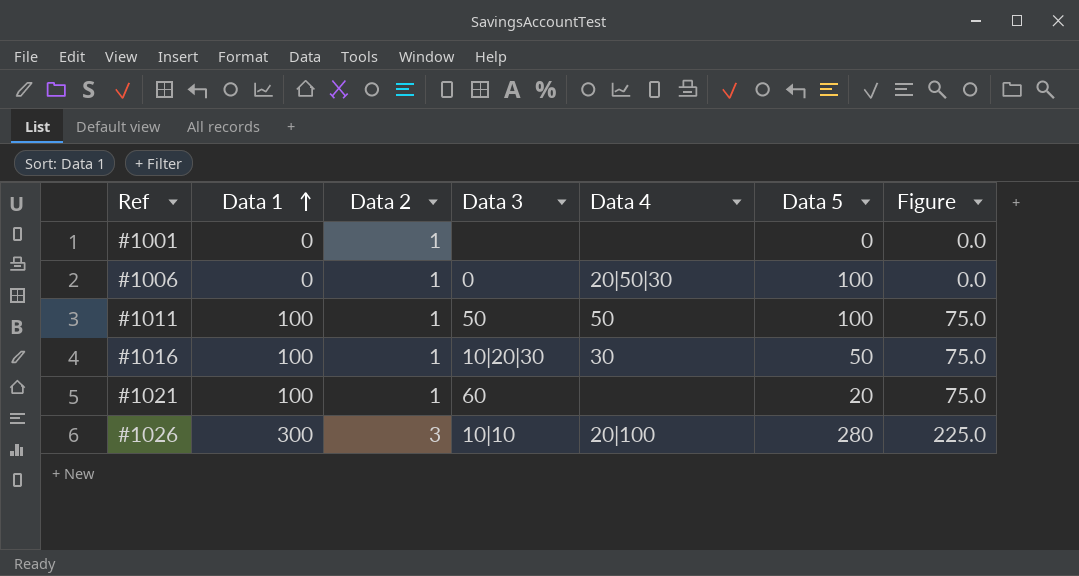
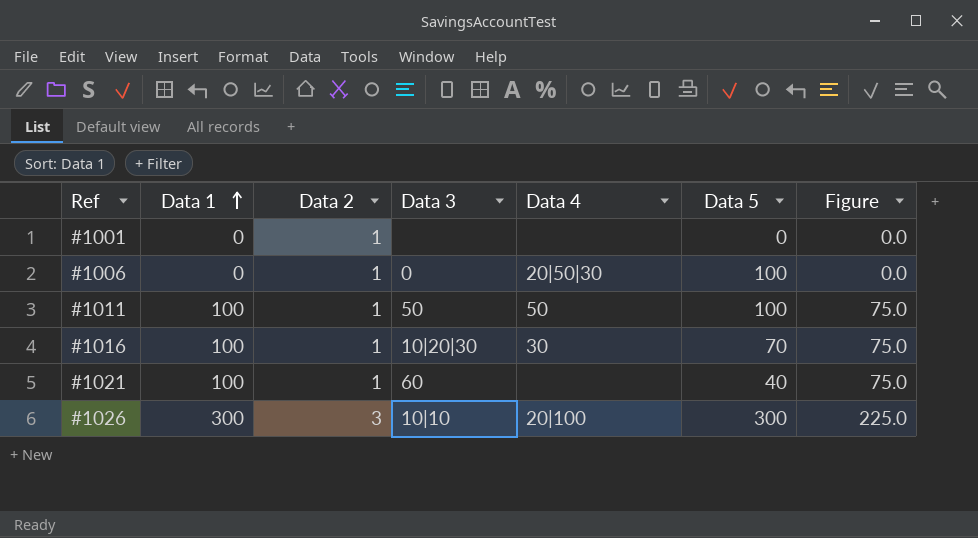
#1016 | Data 5: 50 -> 70
#1021 | Data 5: 20 -> 40
#1026 | Data 5: 280 -> 300

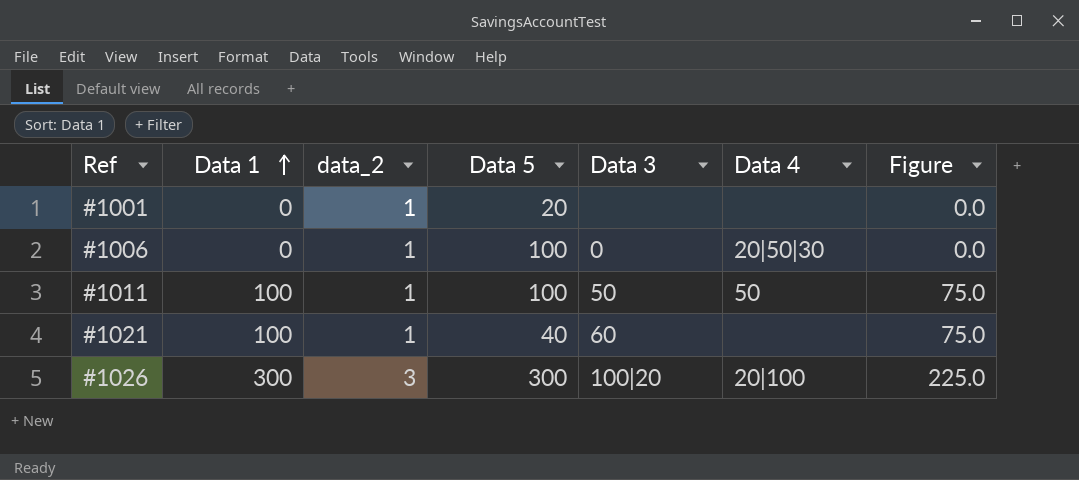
column name: Data 2 -> data_2
column Data 5 | position: 6 -> 4
row #1016: 100 | 1 | 10|20|30 | 30 | 70 | 75.0 -> none
#1001 | Data 5: 0 -> 20
#1026 | Data 3: 10|10 -> 100|20

